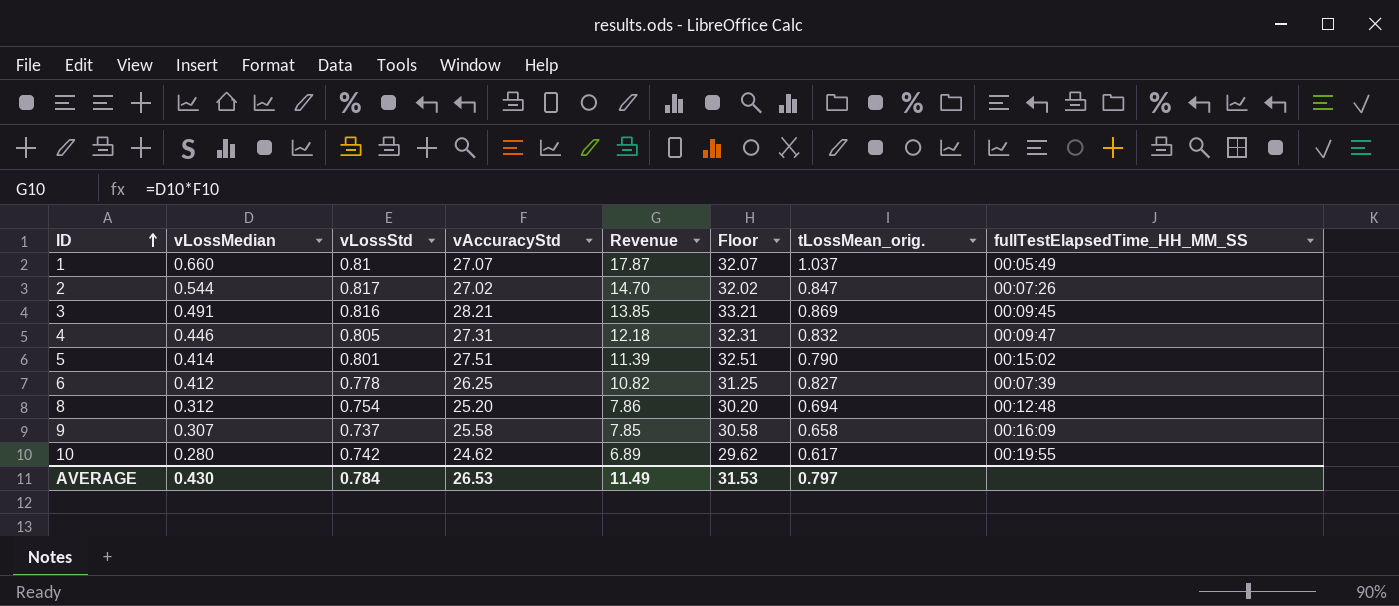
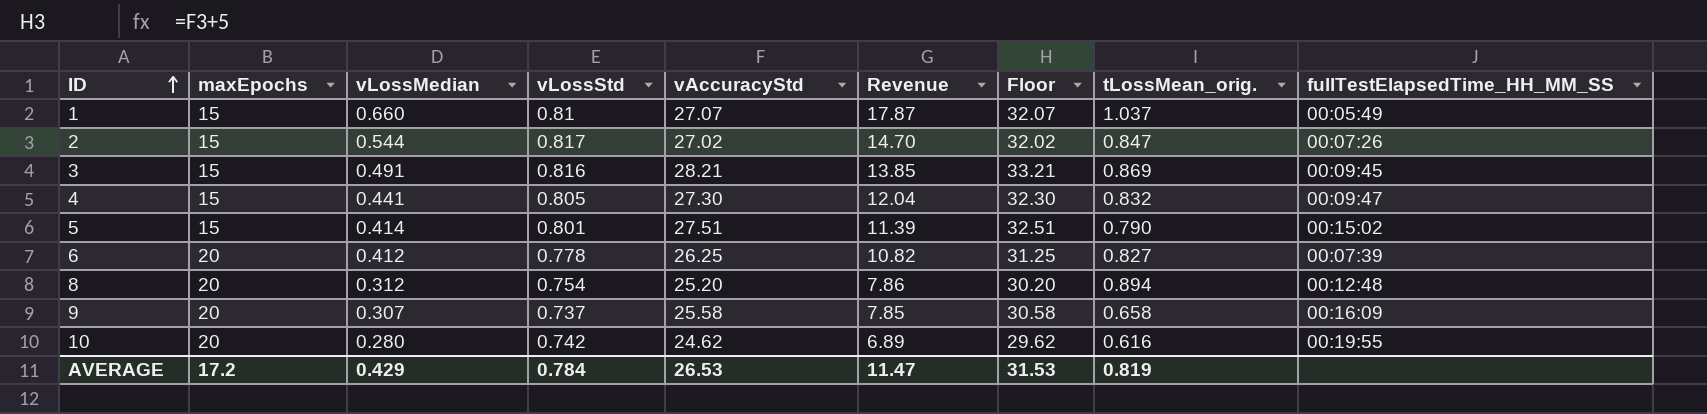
column maxEpochs | position: none -> 2
4 | vLossMedian: 0.446 -> 0.441
4 | vAccuracyStd: 27.31 -> 27.30
4 | Revenue: 12.18 -> 12.04
4 | Floor: 32.31 -> 32.30
8 | tLossMean_orig.: 0.694 -> 0.894
10 | tLossMean_orig.: 0.617 -> 0.616
AVERAGE | vLossMedian: 0.430 -> 0.429
AVERAGE | Revenue: 11.49 -> 11.47
AVERAGE | tLossMean_orig.: 0.797 -> 0.819

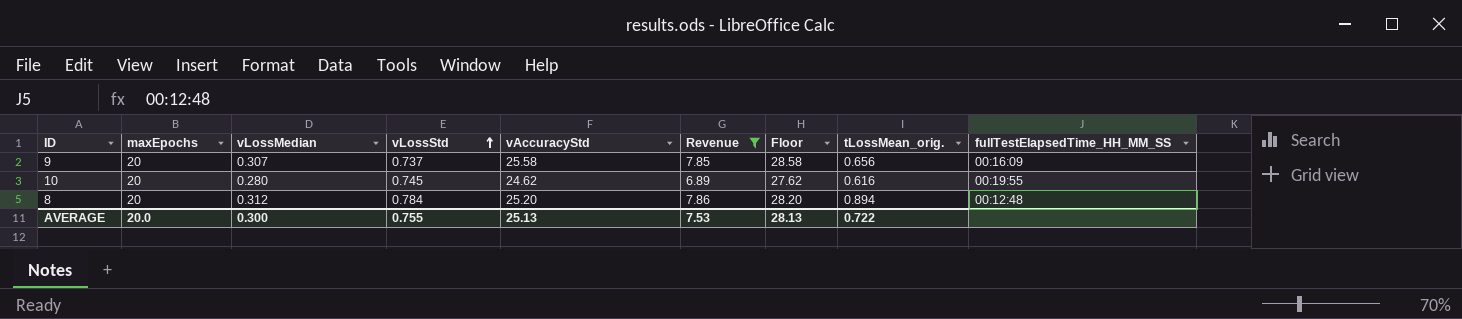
filter: none -> Revenue <= 7.86
row order: ID ascending -> vLossStd ascending
column Floor | formula: [vAccuracyStd] + 5 -> [vAccuracyStd] + 3
9 | tLossMean_orig.: 0.658 -> 0.656
10 | vLossStd: 0.742 -> 0.745
8 | vLossStd: 0.754 -> 0.784
AVERAGE | maxEpochs: 17.2 -> 20.0
AVERAGE | vLossMedian: 0.429 -> 0.300
AVERAGE | vLossStd: 0.784 -> 0.755
AVERAGE | vAccuracyStd: 26.53 -> 25.13
AVERAGE | Revenue: 11.47 -> 7.53
AVERAGE | Floor: 31.53 -> 28.13
AVERAGE | tLossMean_orig.: 0.819 -> 0.722

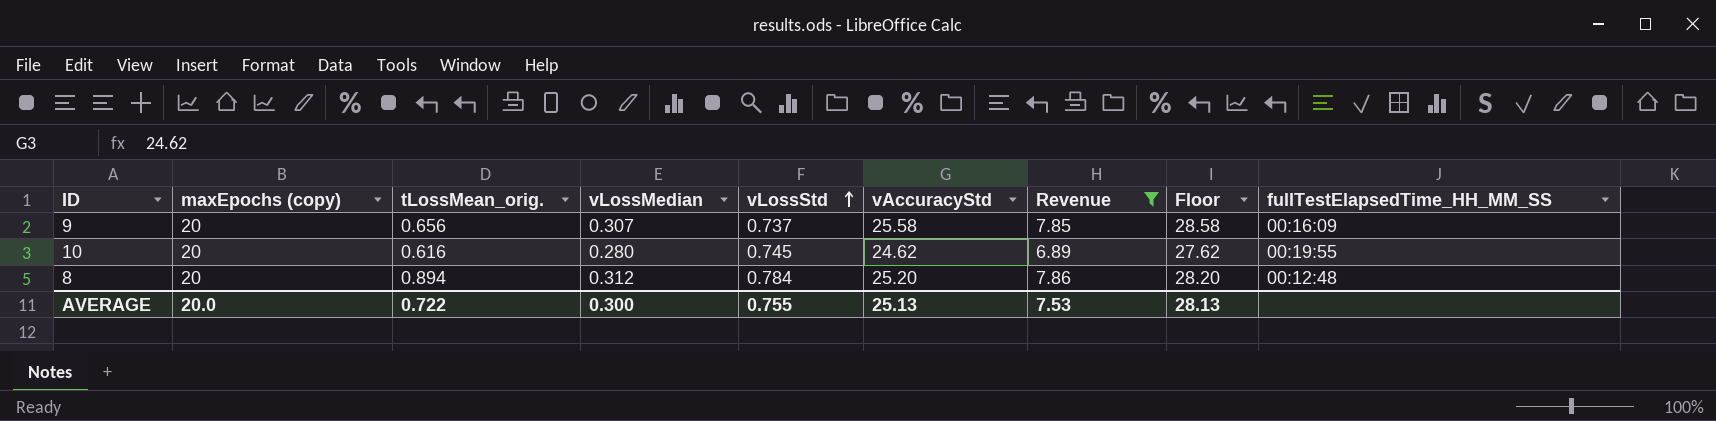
column name: maxEpochs -> maxEpochs (copy)
column tLossMean_orig. | position: 8 -> 3

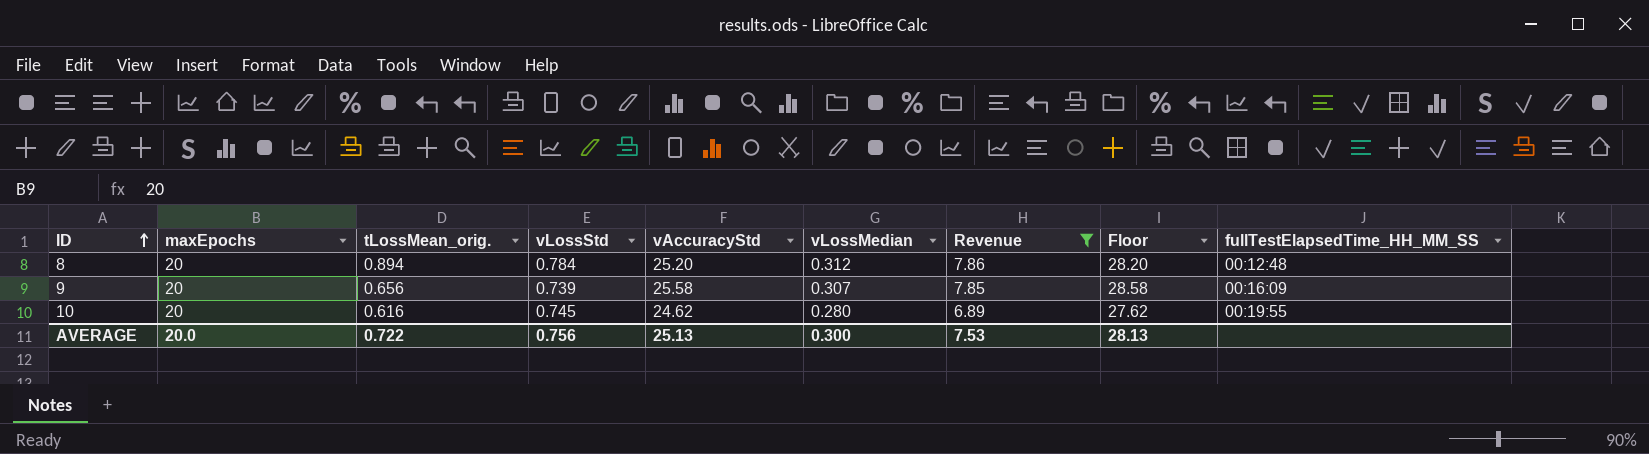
row order: vLossStd ascending -> ID ascending
column name: maxEpochs (copy) -> maxEpochs
column vLossMedian | position: 4 -> 6
9 | vLossStd: 0.737 -> 0.739
AVERAGE | vLossStd: 0.755 -> 0.756

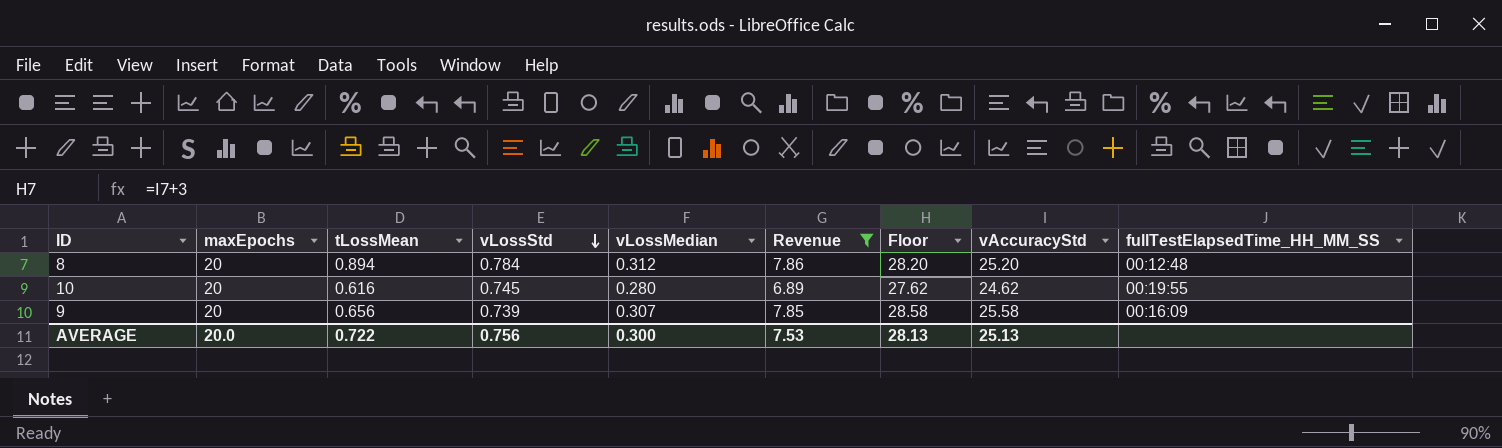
row order: ID ascending -> vLossStd descending
column name: tLossMean_orig. -> tLossMean
column vAccuracyStd | position: 5 -> 8

